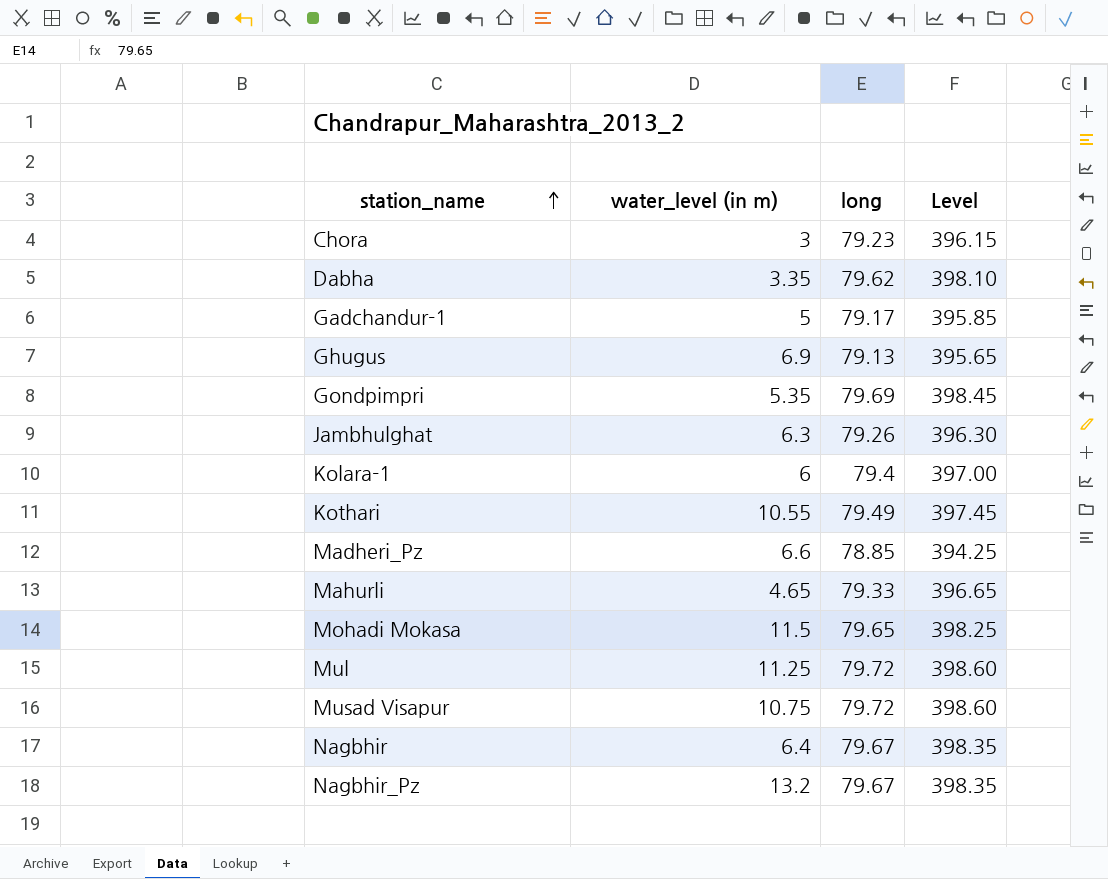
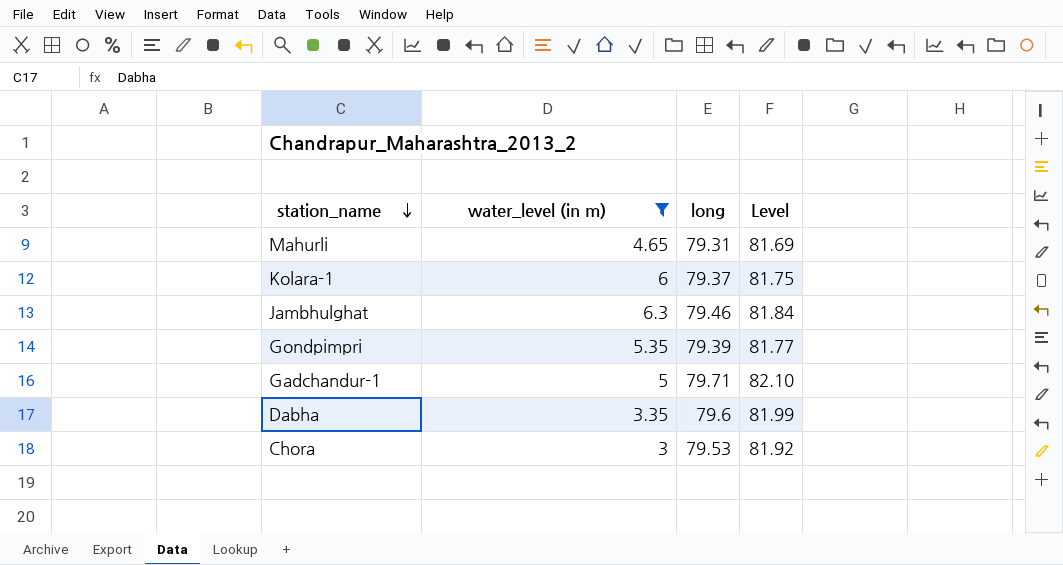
filter: none -> water_level (in m) <= 6.3
row order: station_name ascending -> station_name descending
column Level | formula: [long] * 5 -> [long] * 1.03
Mahurli | long: 79.33 -> 79.31
Kolara-1 | long: 79.4 -> 79.37
Jambhulghat | long: 79.26 -> 79.46
Gondpimpri | long: 79.69 -> 79.39
Gadchandur-1 | long: 79.17 -> 79.71
Dabha | long: 79.62 -> 79.6
Chora | long: 79.23 -> 79.53

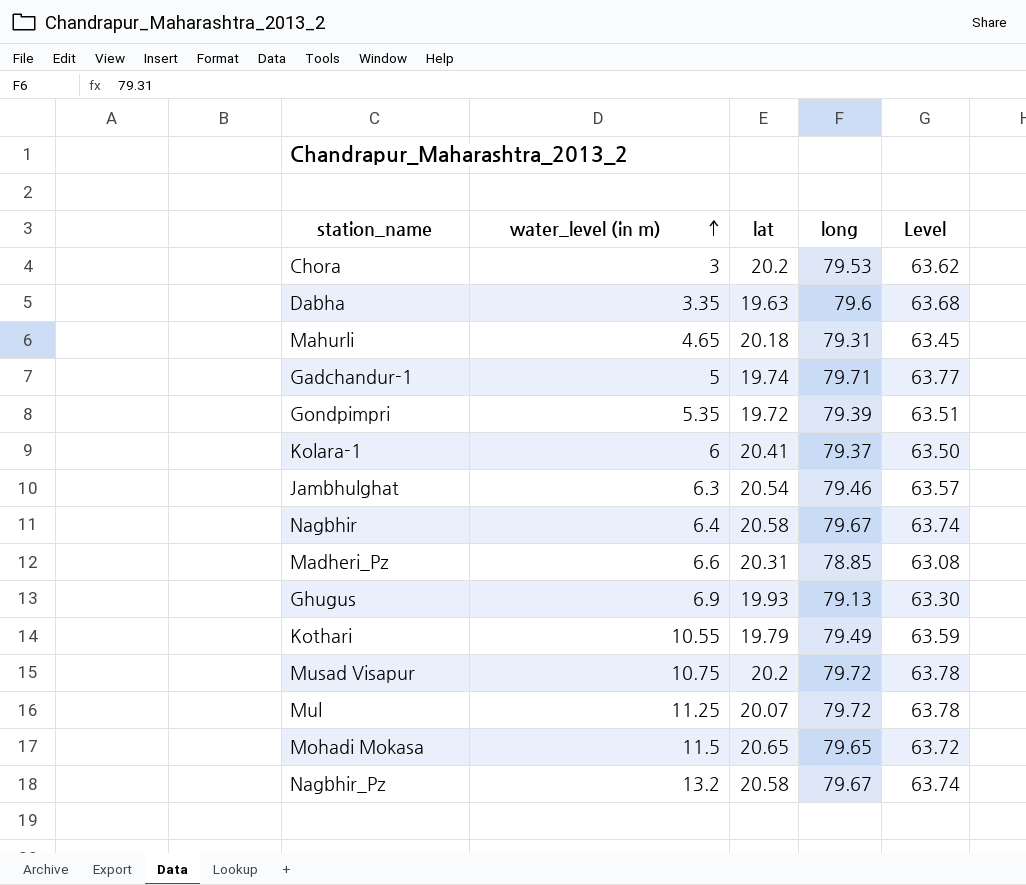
filter: water_level (in m) <= 6.3 -> none
row order: station_name descending -> water_level (in m) ascending
column lat | position: none -> 3
column Level | formula: [long] * 1.03 -> [long] * 0.8

